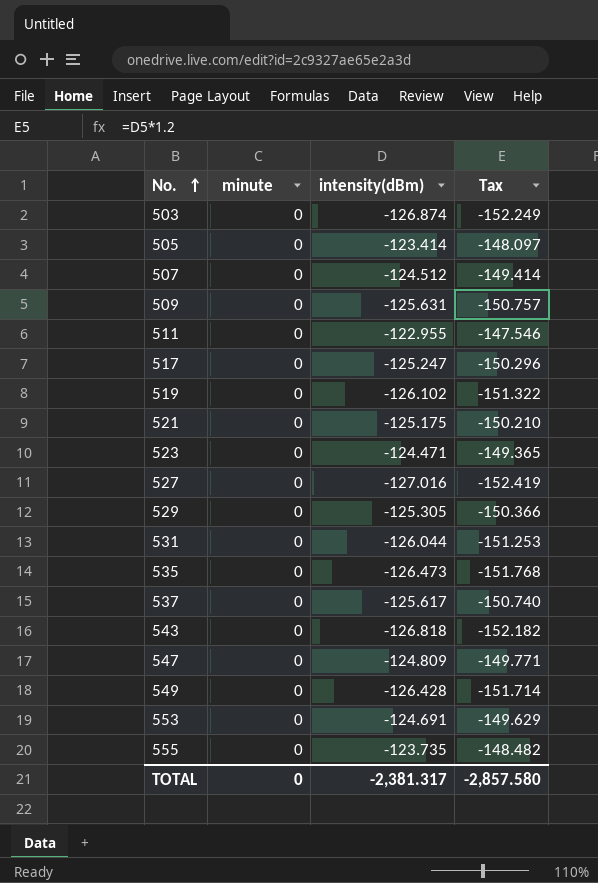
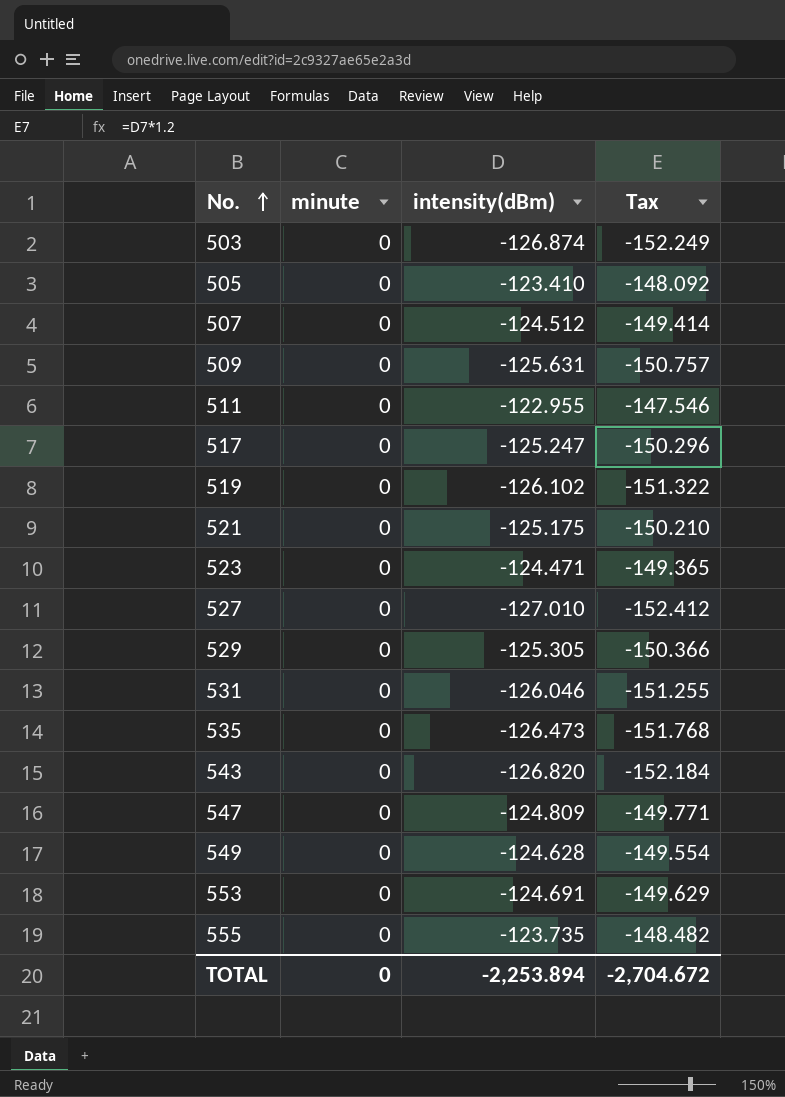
row 537: 0 | -125.617 | -150.740 -> none
505 | intensity(dBm): -123.414 -> -123.410
505 | Tax: -148.097 -> -148.092
527 | intensity(dBm): -127.016 -> -127.010
527 | Tax: -152.419 -> -152.412
531 | intensity(dBm): -126.044 -> -126.046
531 | Tax: -151.253 -> -151.255
543 | intensity(dBm): -126.818 -> -126.820
543 | Tax: -152.182 -> -152.184
549 | intensity(dBm): -126.428 -> -124.628
549 | Tax: -151.714 -> -149.554
TOTAL | intensity(dBm): -2,381.317 -> -2,253.894
TOTAL | Tax: -2,857.580 -> -2,704.672

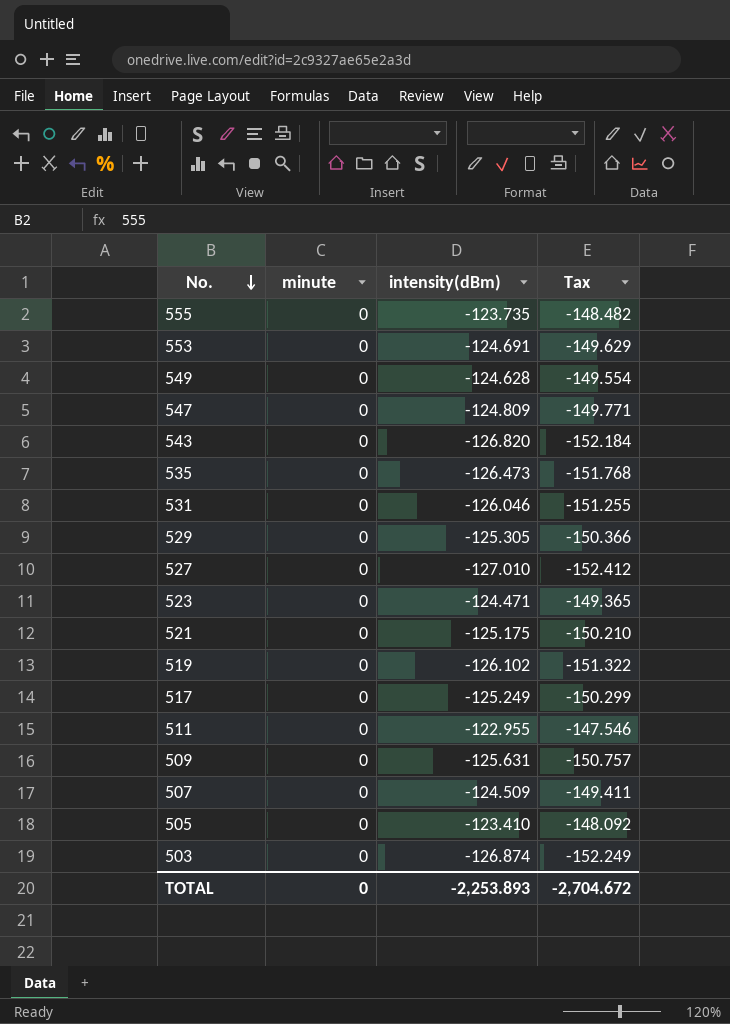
row order: No. ascending -> No. descending
517 | intensity(dBm): -125.247 -> -125.249
517 | Tax: -150.296 -> -150.299
507 | intensity(dBm): -124.512 -> -124.509
507 | Tax: -149.414 -> -149.411
TOTAL | intensity(dBm): -2,253.894 -> -2,253.893

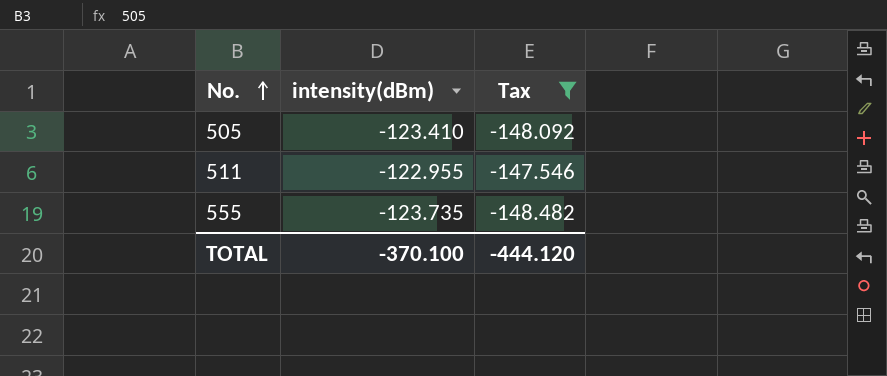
filter: none -> Tax >= -148.482
row order: No. descending -> No. ascending
column minute | position: 2 -> none
TOTAL | intensity(dBm): -2,253.893 -> -370.100
TOTAL | Tax: -2,704.672 -> -444.120

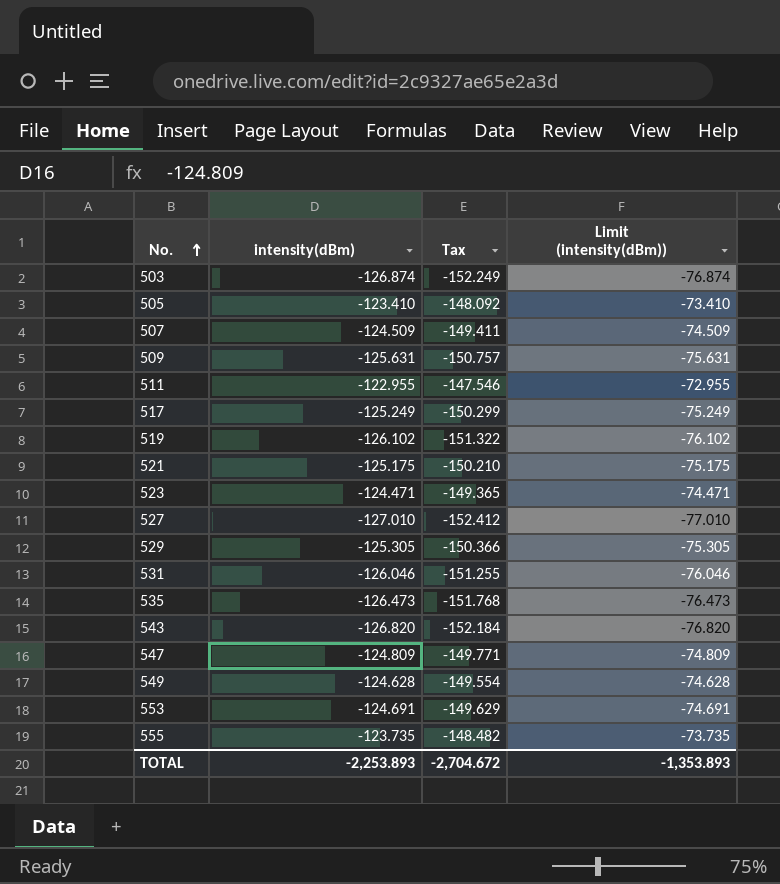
filter: Tax >= -148.482 -> none
column Limit (intensity(dBm)) | formula: none -> [intensity(dBm)] + 50
TOTAL | intensity(dBm): -370.100 -> -2,253.893
TOTAL | Tax: -444.120 -> -2,704.672

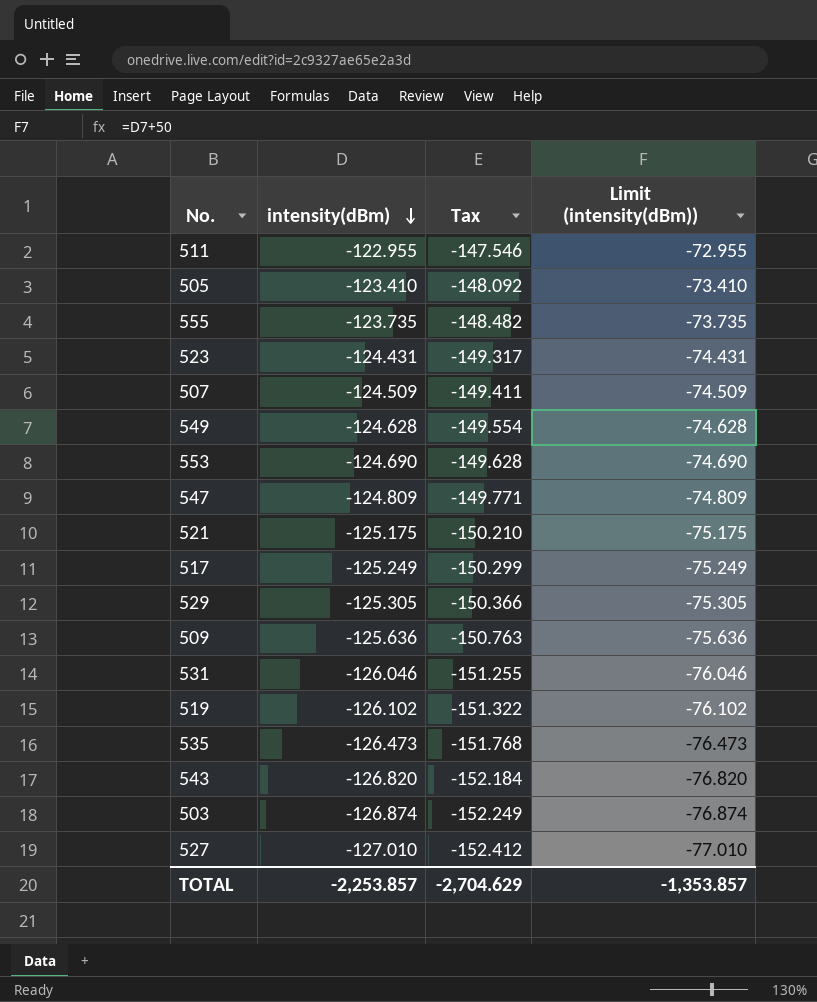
row order: No. ascending -> intensity(dBm) descending
523 | intensity(dBm): -124.471 -> -124.431
523 | Tax: -149.365 -> -149.317
523 | Limit (intensity(dBm)): -74.471 -> -74.431
553 | intensity(dBm): -124.691 -> -124.690
553 | Tax: -149.629 -> -149.628
553 | Limit (intensity(dBm)): -74.691 -> -74.690
509 | intensity(dBm): -125.631 -> -125.636
509 | Tax: -150.757 -> -150.763
509 | Limit (intensity(dBm)): -75.631 -> -75.636
TOTAL | intensity(dBm): -2,253.893 -> -2,253.857
TOTAL | Tax: -2,704.672 -> -2,704.629
TOTAL | Limit (intensity(dBm)): -1,353.893 -> -1,353.857

